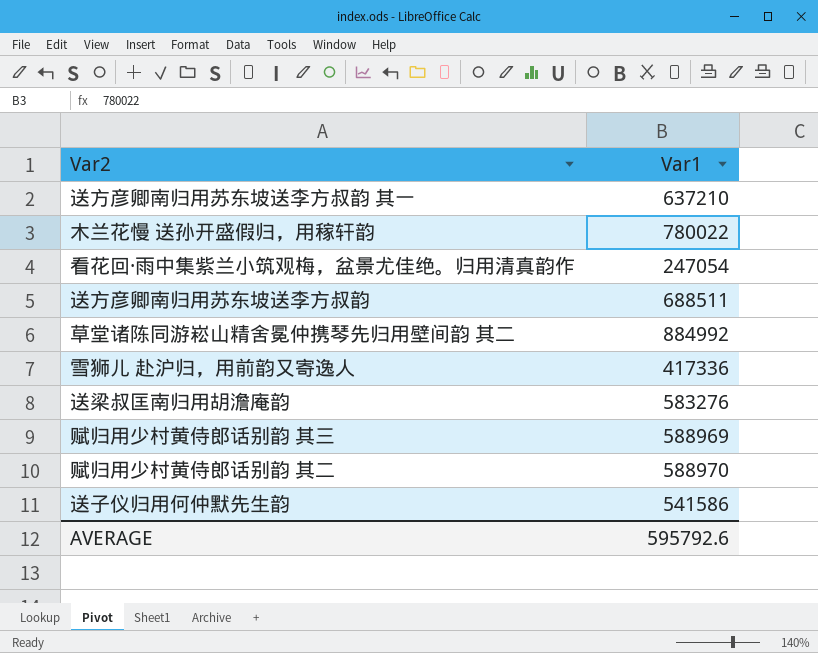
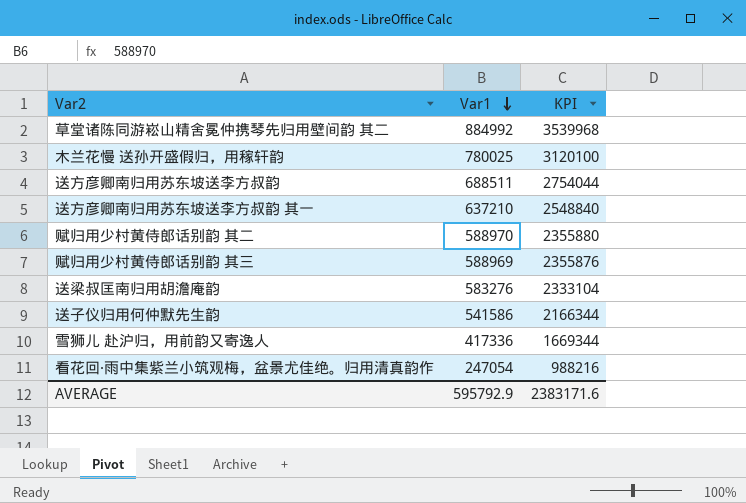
row order: none -> Var1 descending
column KPI | formula: none -> [Var1] * 4
木兰花慢 送孙开盛假归，用稼轩韵 | Var1: 780022 -> 780025
AVERAGE | Var1: 595792.6 -> 595792.9

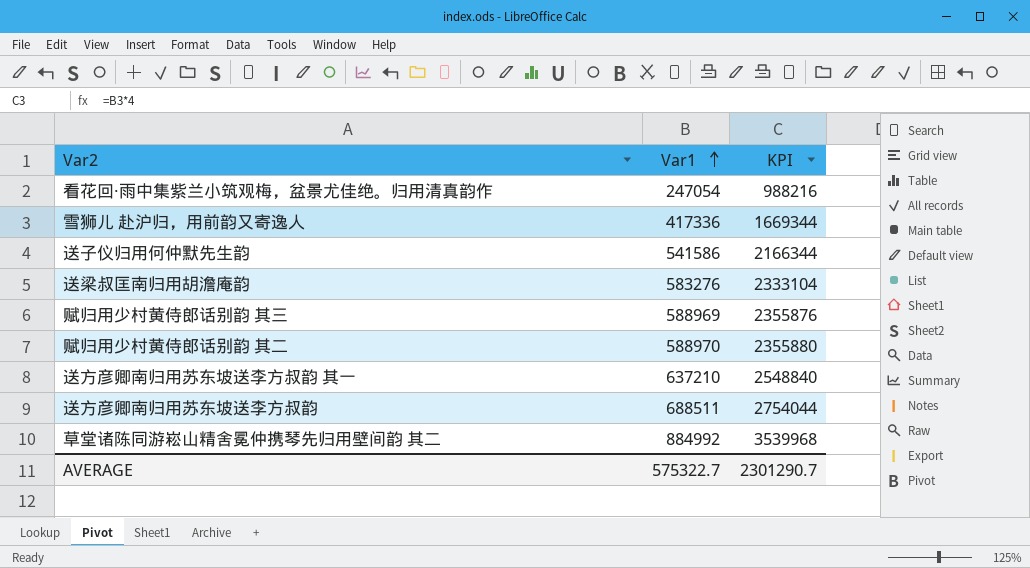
row order: Var1 descending -> Var1 ascending
row 木兰花慢 送孙开盛假归，用稼轩韵: 780025 | 3120100 -> none
AVERAGE | Var1: 595792.9 -> 575322.7
AVERAGE | KPI: 2383171.6 -> 2301290.7

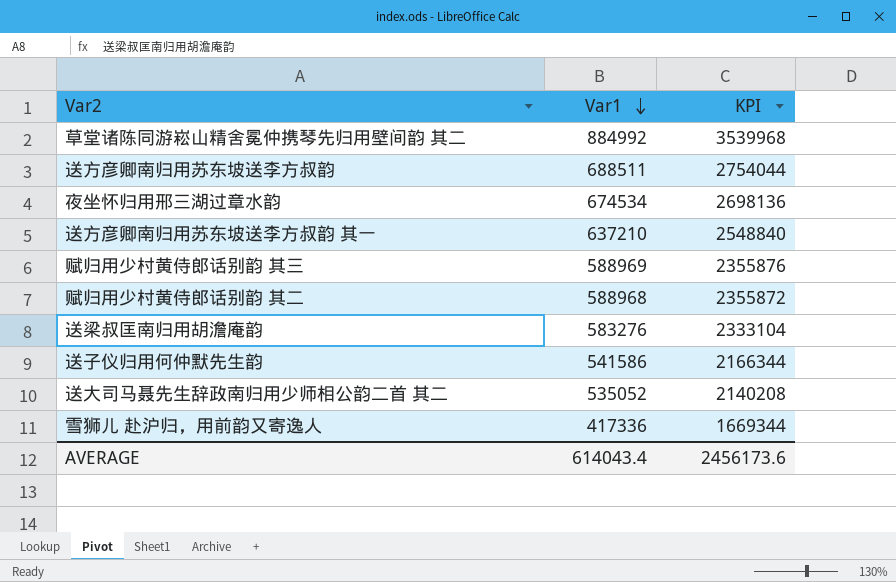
row order: Var1 ascending -> Var1 descending
row 看花回·雨中集紫兰小筑观梅，盆景尤佳绝。归用清真韵作: 247054 | 988216 -> none
row 夜坐怀归用邢三湖过章水韵: none -> 674534 | 2698136
赋归用少村黄侍郎话别韵 其二 | Var1: 588970 -> 588968
赋归用少村黄侍郎话别韵 其二 | KPI: 2355880 -> 2355872
row 送大司马聂先生辞政南归用少师相公韵二首 其二: none -> 535052 | 2140208
AVERAGE | Var1: 575322.7 -> 614043.4
AVERAGE | KPI: 2301290.7 -> 2456173.6

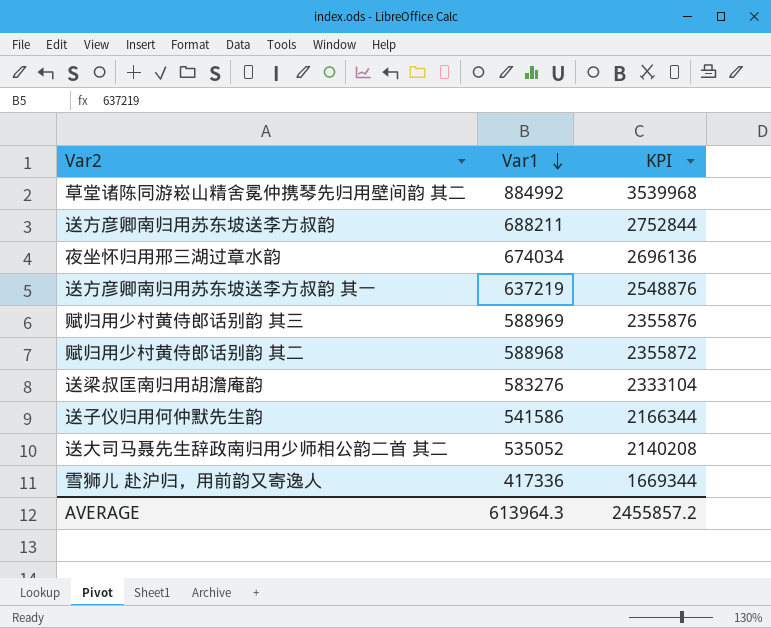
送方彦卿南归用苏东坡送李方叔韵 | Var1: 688511 -> 688211
送方彦卿南归用苏东坡送李方叔韵 | KPI: 2754044 -> 2752844
夜坐怀归用邢三湖过章水韵 | Var1: 674534 -> 674034
夜坐怀归用邢三湖过章水韵 | KPI: 2698136 -> 2696136
送方彦卿南归用苏东坡送李方叔韵 其一 | Var1: 637210 -> 637219
送方彦卿南归用苏东坡送李方叔韵 其一 | KPI: 2548840 -> 2548876
AVERAGE | Var1: 614043.4 -> 613964.3
AVERAGE | KPI: 2456173.6 -> 2455857.2

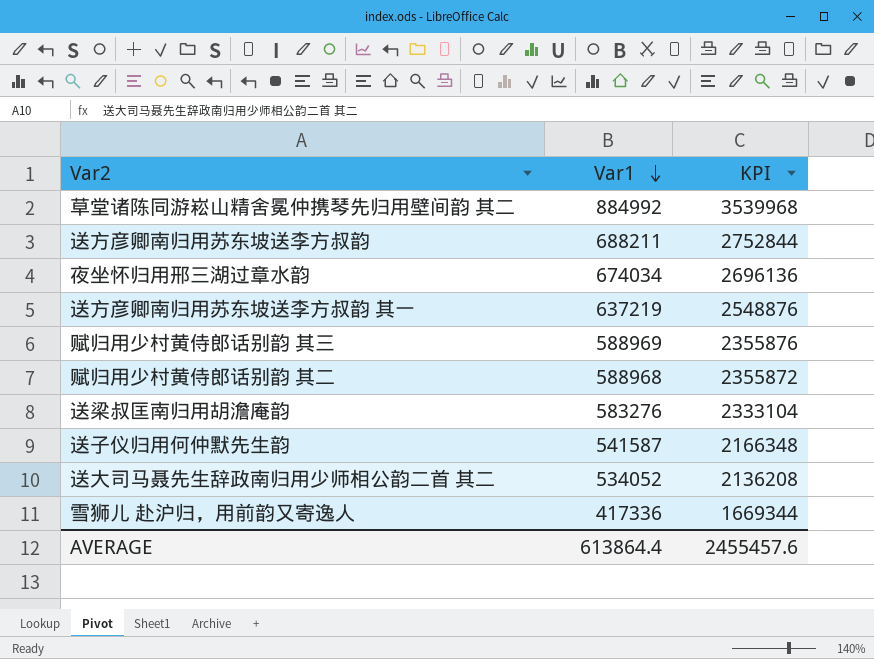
送子仪归用何仲默先生韵 | Var1: 541586 -> 541587
送子仪归用何仲默先生韵 | KPI: 2166344 -> 2166348
送大司马聂先生辞政南归用少师相公韵二首 其二 | Var1: 535052 -> 534052
送大司马聂先生辞政南归用少师相公韵二首 其二 | KPI: 2140208 -> 2136208
AVERAGE | Var1: 613964.3 -> 613864.4
AVERAGE | KPI: 2455857.2 -> 2455457.6

